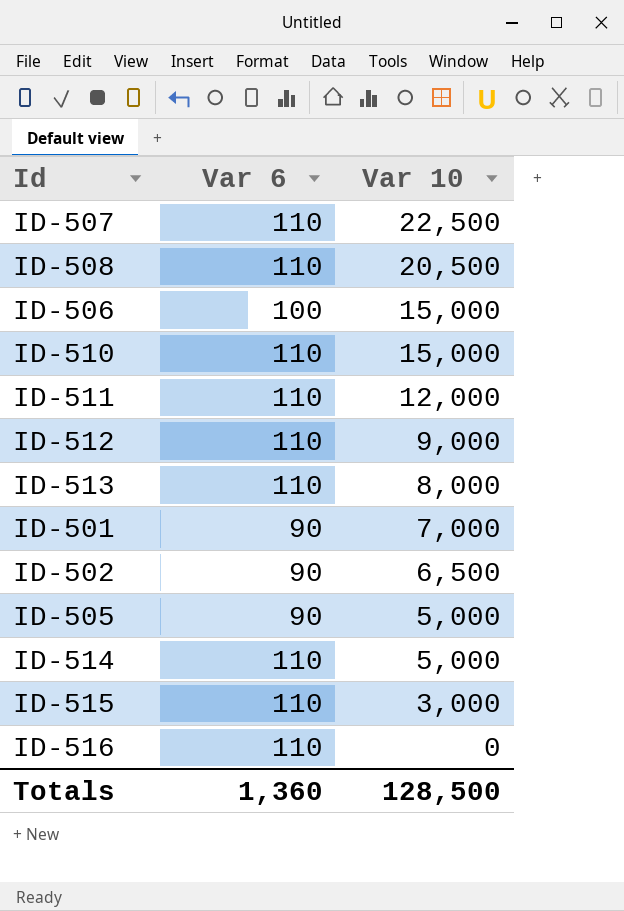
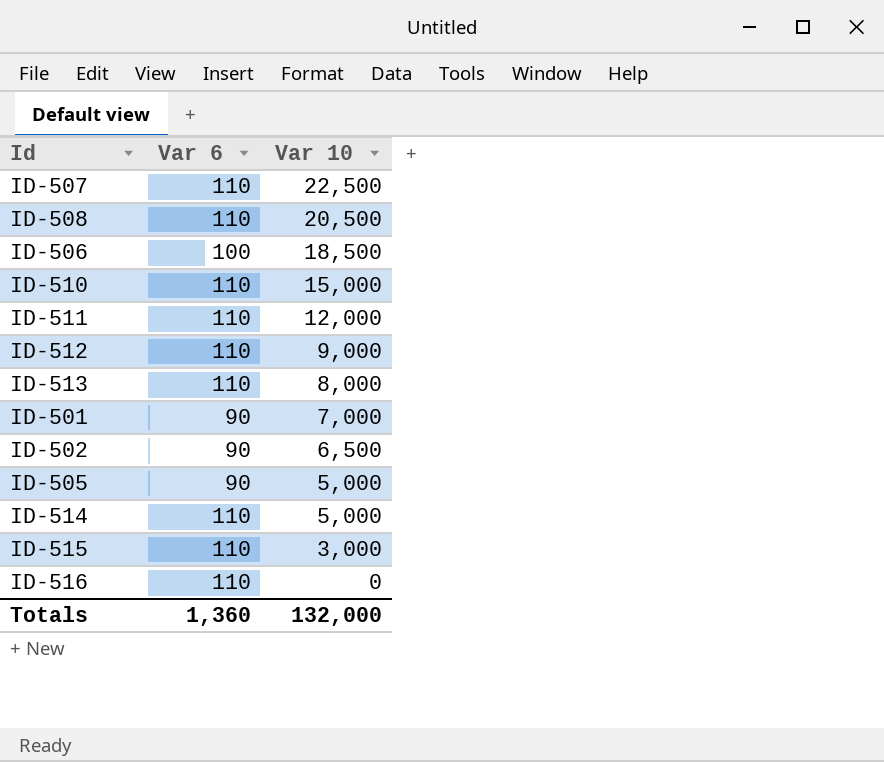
ID-506 | Var 10: 15,000 -> 18,500
Totals | Var 10: 128,500 -> 132,000

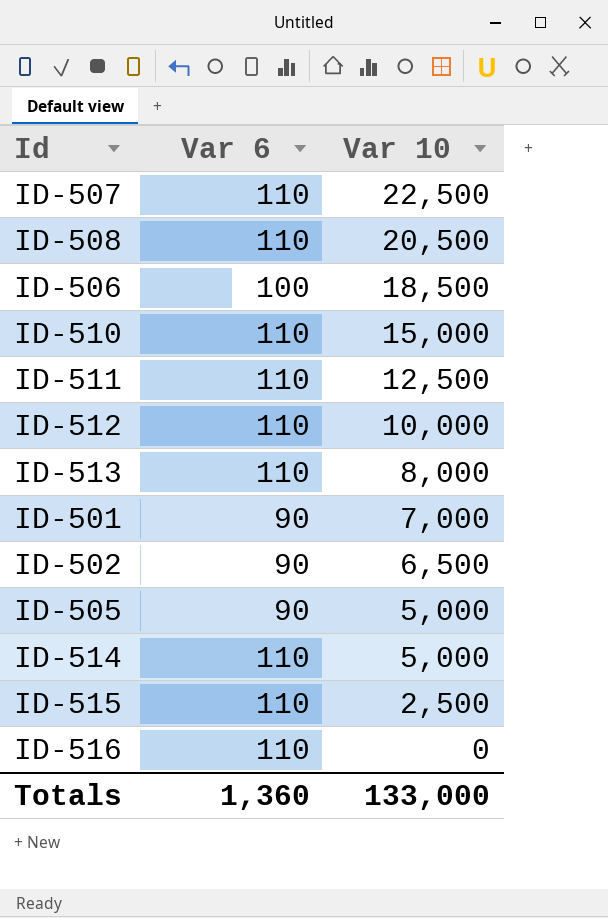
ID-511 | Var 10: 12,000 -> 12,500
ID-512 | Var 10: 9,000 -> 10,000
ID-515 | Var 10: 3,000 -> 2,500
Totals | Var 10: 132,000 -> 133,000

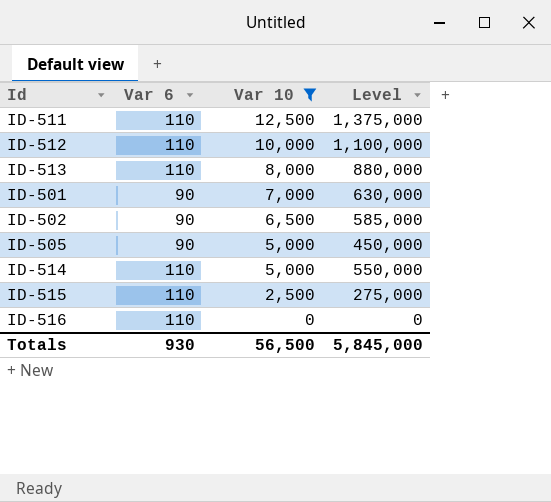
filter: none -> Var 10 <= 12,500
column Level | formula: none -> [Var 6] * [Var 10]
Totals | Var 6: 1,360 -> 930
Totals | Var 10: 133,000 -> 56,500

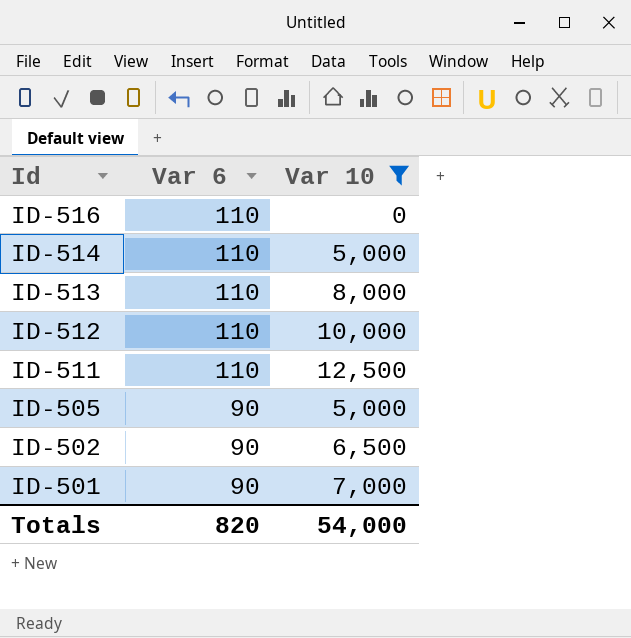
row order: Var 10 descending -> Id descending
column Level | formula: [Var 6] * [Var 10] -> none
row ID-515: 110 | 2,500 | 275,000 -> none
Totals | Var 6: 930 -> 820
Totals | Var 10: 56,500 -> 54,000

